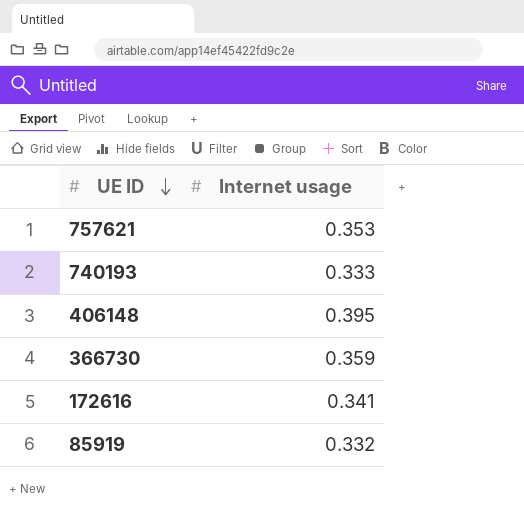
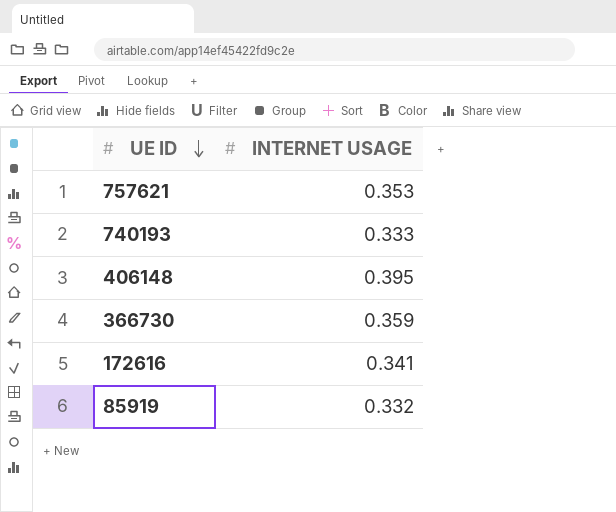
column name: Internet usage -> INTERNET USAGE

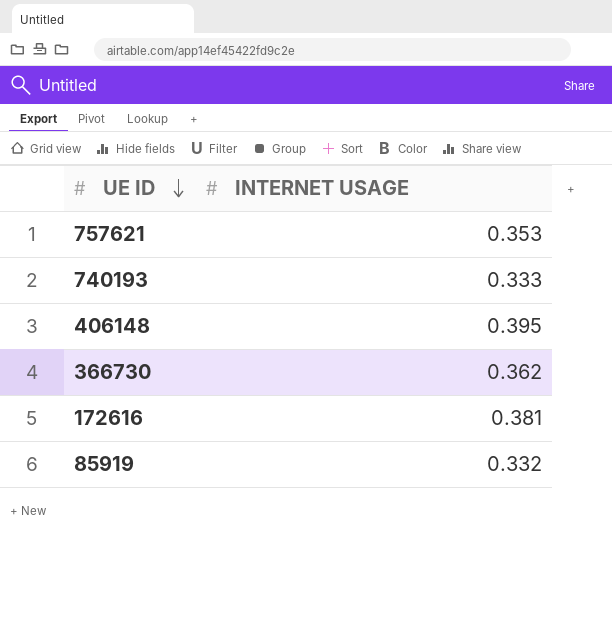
366730 | INTERNET USAGE: 0.359 -> 0.362
172616 | INTERNET USAGE: 0.341 -> 0.381

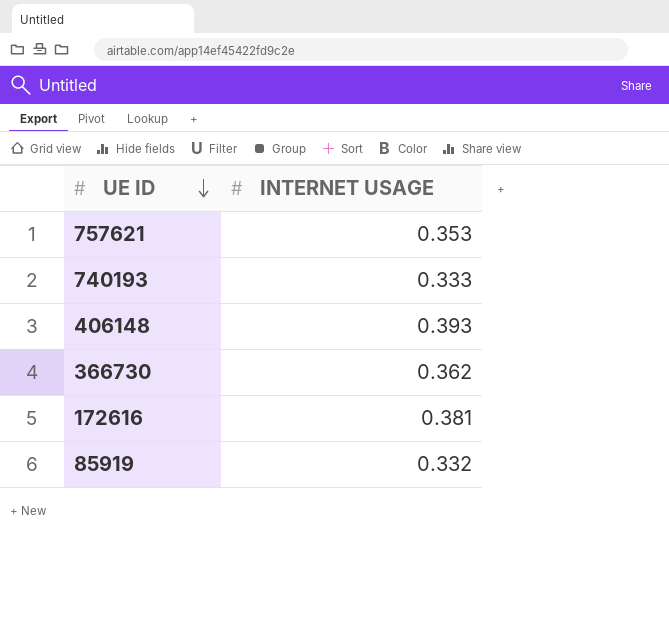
406148 | INTERNET USAGE: 0.395 -> 0.393

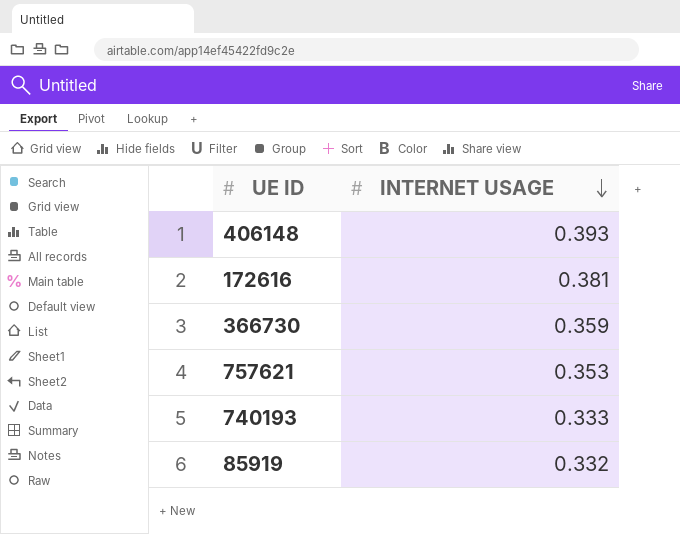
row order: UE ID descending -> INTERNET USAGE descending
366730 | INTERNET USAGE: 0.362 -> 0.359

